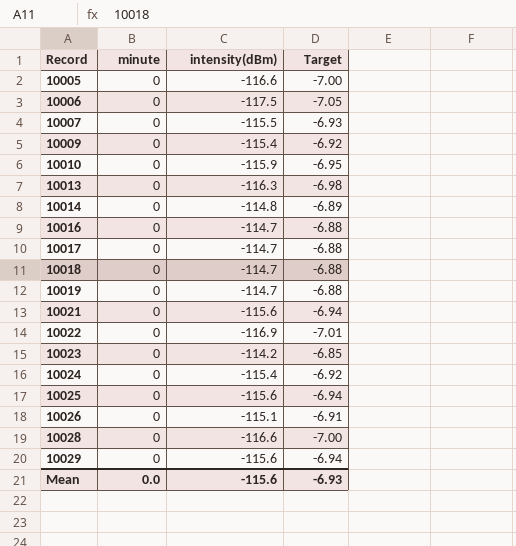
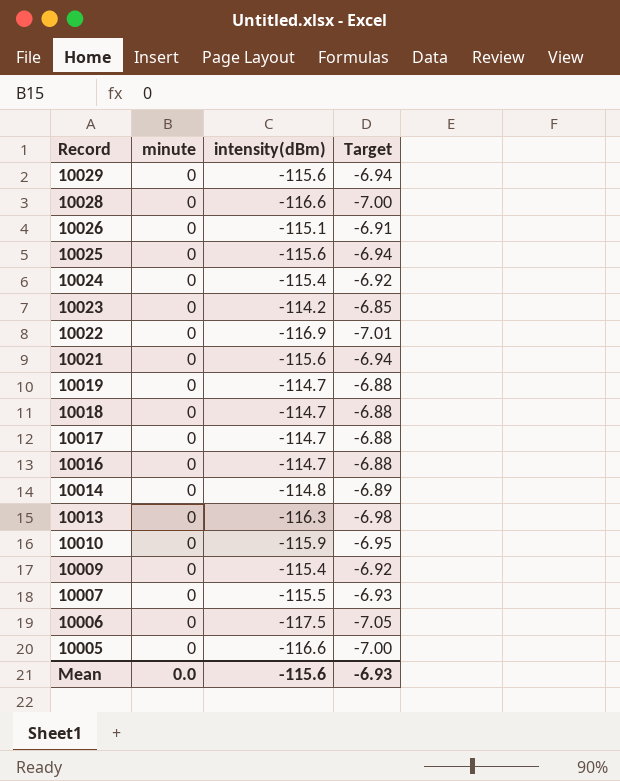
row order: Record ascending -> Record descending

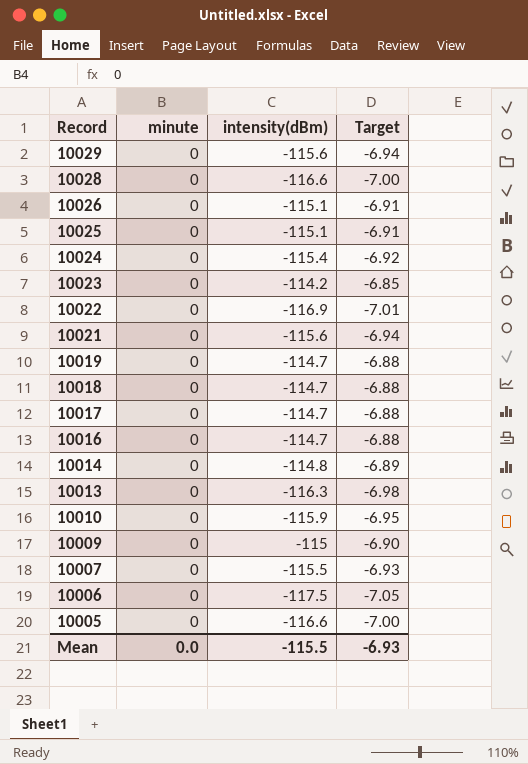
10025 | intensity(dBm): -115.6 -> -115.1
10025 | Target: -6.94 -> -6.91
10009 | intensity(dBm): -115.4 -> -115
10009 | Target: -6.92 -> -6.90
Mean | intensity(dBm): -115.6 -> -115.5

